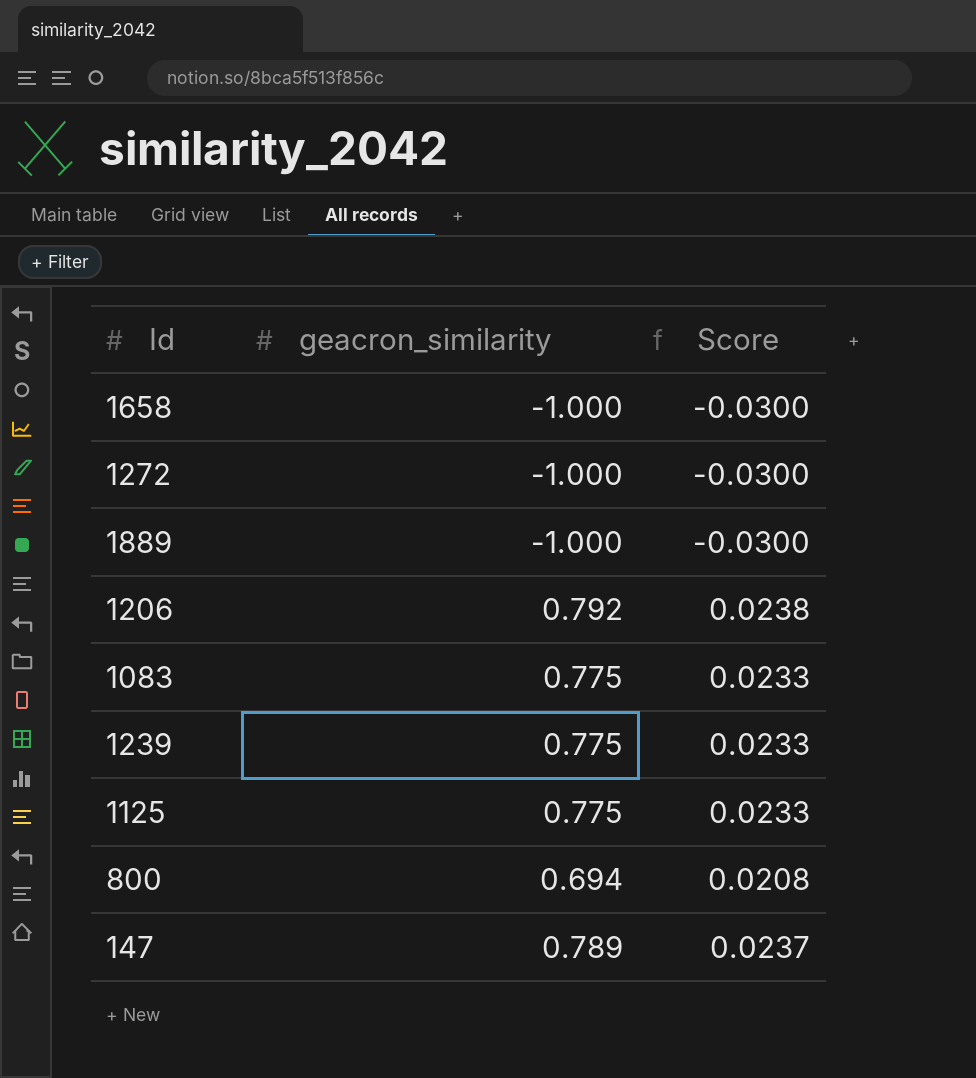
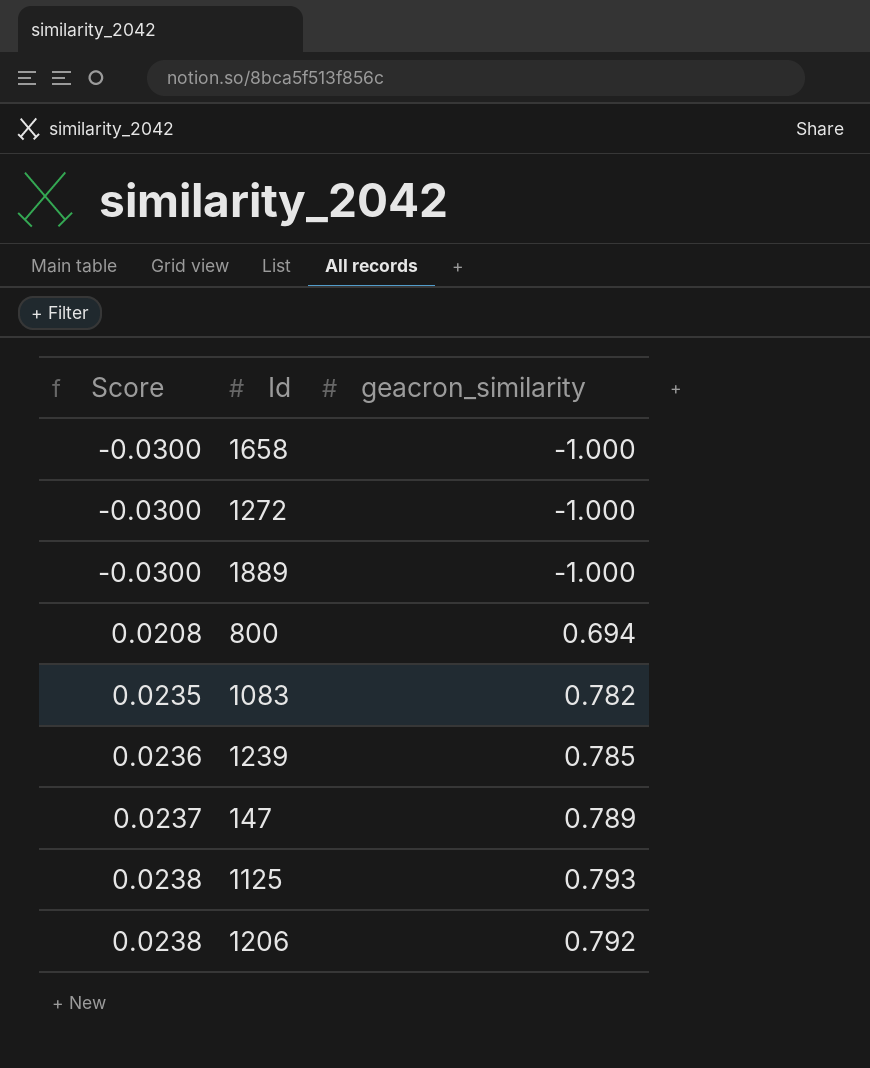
row order: none -> Score ascending
column Score | position: 3 -> 1
1083 | Score: 0.0233 -> 0.0235
1083 | geacron_similarity: 0.775 -> 0.782
1239 | Score: 0.0233 -> 0.0236
1239 | geacron_similarity: 0.775 -> 0.785
1125 | Score: 0.0233 -> 0.0238
1125 | geacron_similarity: 0.775 -> 0.793

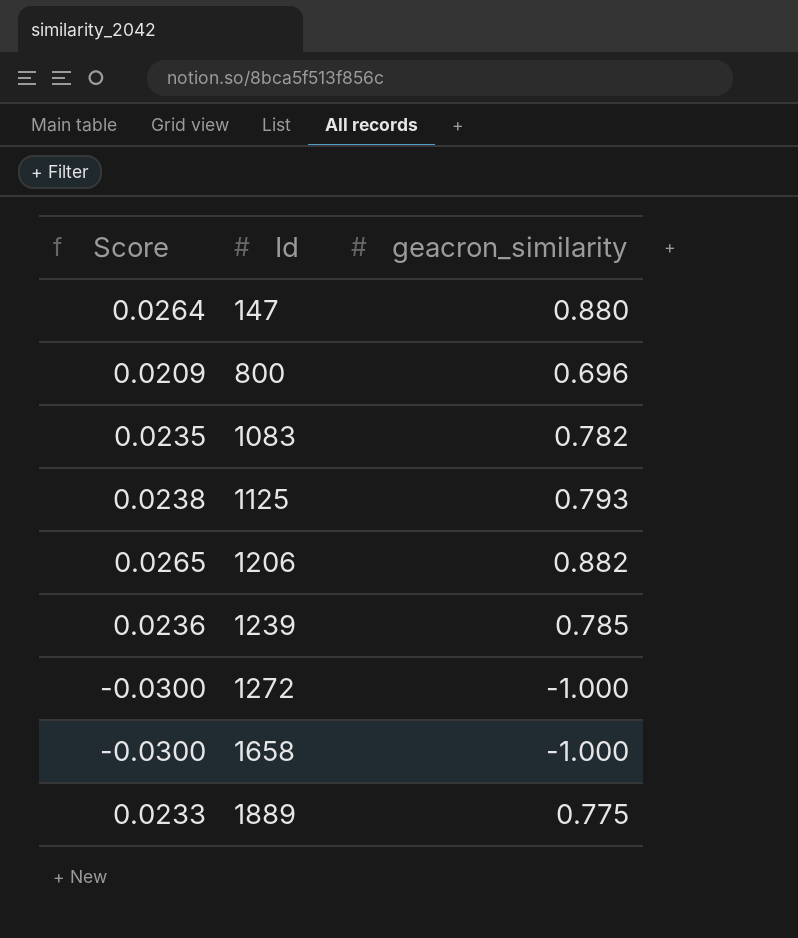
row order: Score ascending -> Id ascending
147 | Score: 0.0237 -> 0.0264
147 | geacron_similarity: 0.789 -> 0.880
800 | Score: 0.0208 -> 0.0209
800 | geacron_similarity: 0.694 -> 0.696
1206 | Score: 0.0238 -> 0.0265
1206 | geacron_similarity: 0.792 -> 0.882
1889 | Score: -0.0300 -> 0.0233
1889 | geacron_similarity: -1.000 -> 0.775

